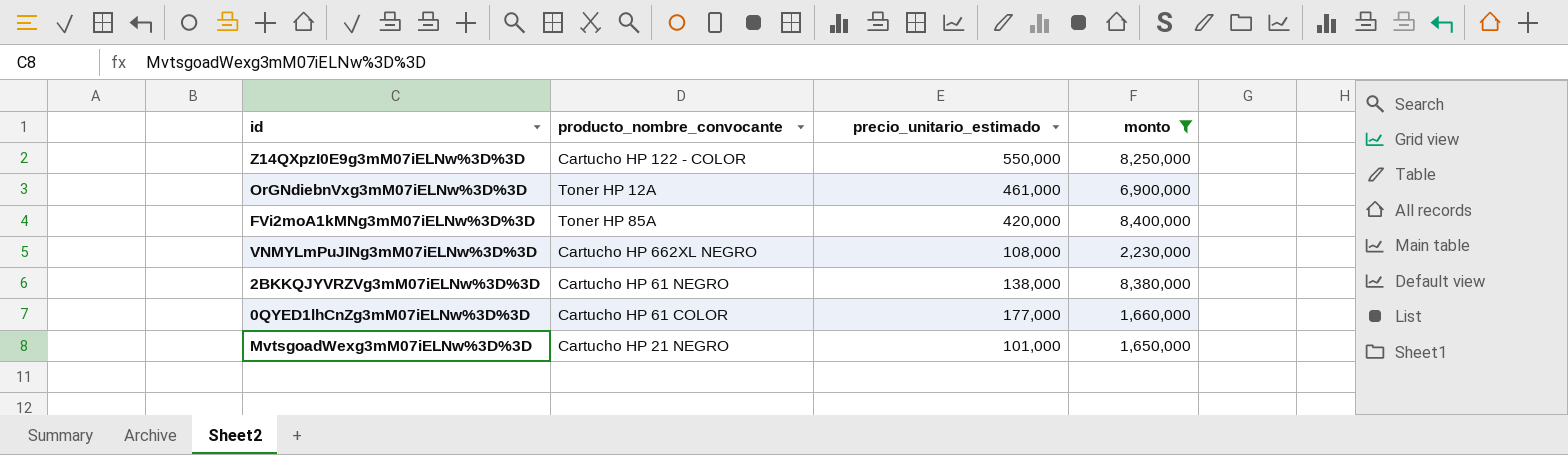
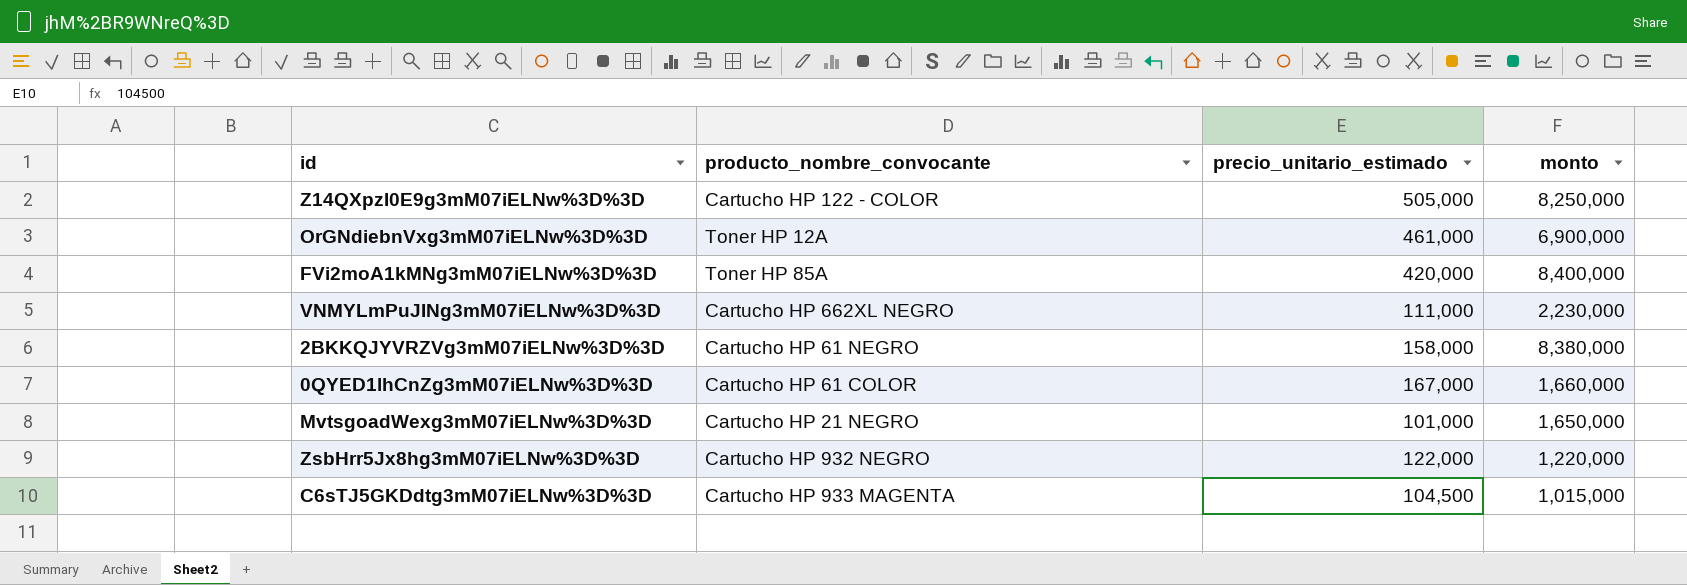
filter: monto >= 1,650,000 -> none
Z14QXpzI0E9g3mM07iELNw%3D%3D | precio_unitario_estimado: 550,000 -> 505,000
VNMYLmPuJINg3mM07iELNw%3D%3D | precio_unitario_estimado: 108,000 -> 111,000
2BKKQJYVRZVg3mM07iELNw%3D%3D | precio_unitario_estimado: 138,000 -> 158,000
0QYED1lhCnZg3mM07iELNw%3D%3D | precio_unitario_estimado: 177,000 -> 167,000

